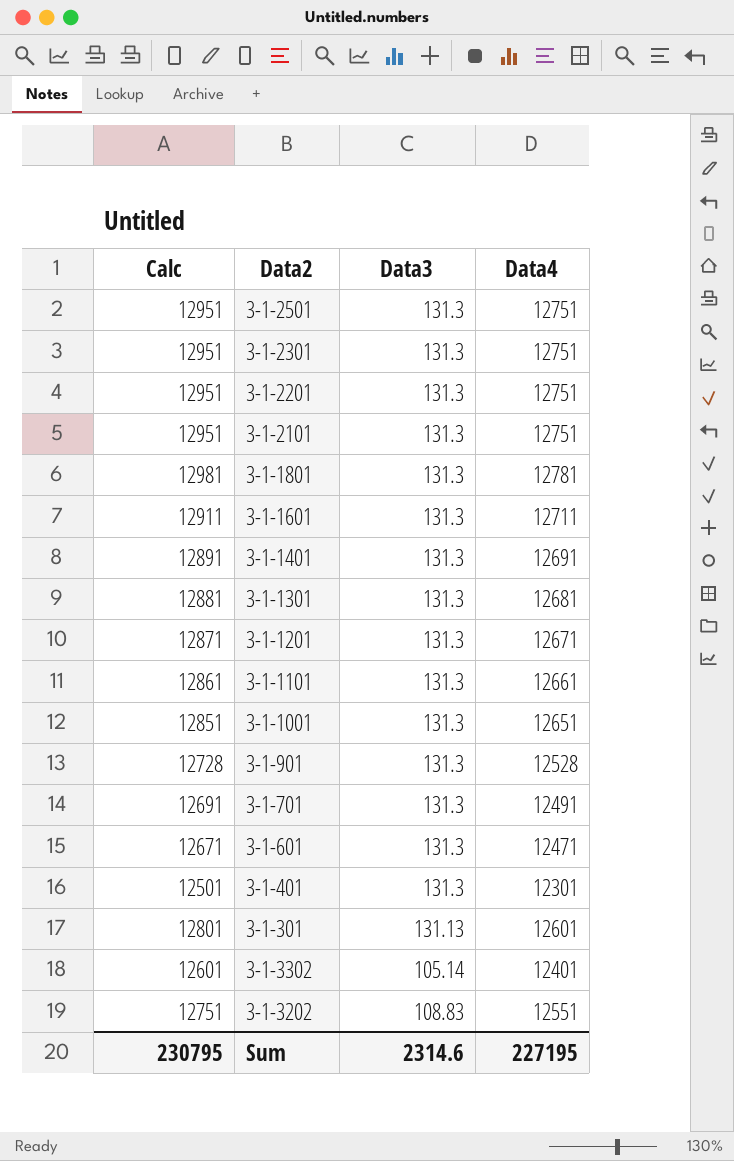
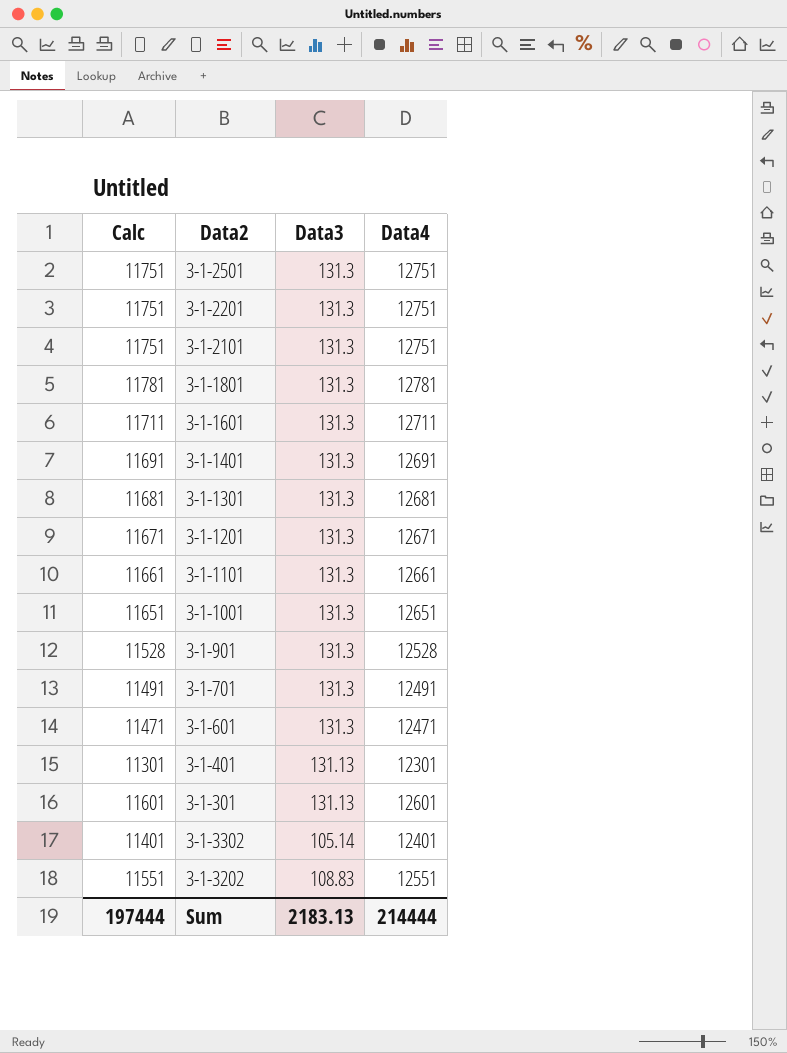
column Calc | formula: [Data4] + 200 -> [Data4] - 1000
row 3-1-2301: 12951 | 131.3 | 12751 -> none
3-1-401 | Data3: 131.3 -> 131.13
Sum | Calc: 230795 -> 197444
Sum | Data3: 2314.6 -> 2183.13
Sum | Data4: 227195 -> 214444

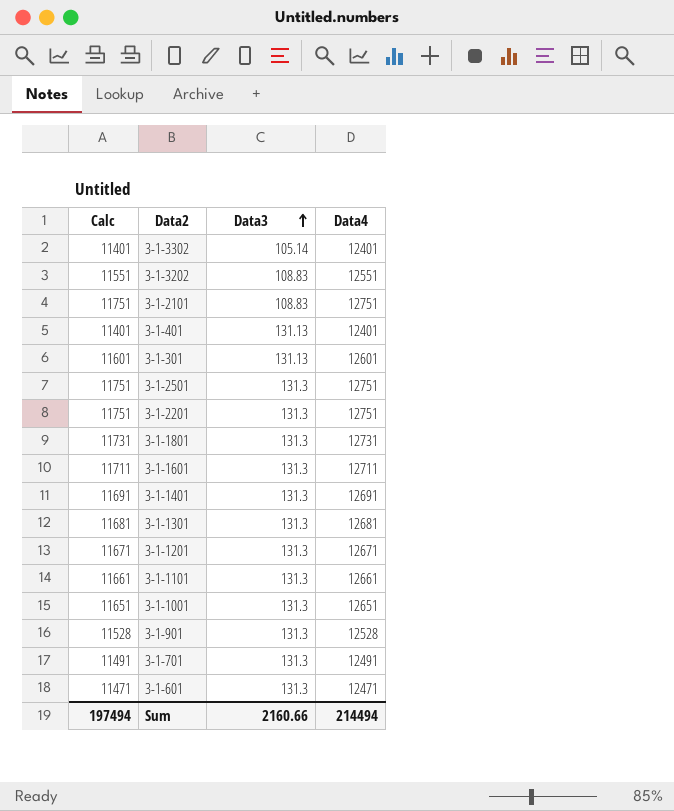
row order: none -> Data3 ascending
3-1-2101 | Data3: 131.3 -> 108.83
3-1-401 | Calc: 11301 -> 11401
3-1-401 | Data4: 12301 -> 12401
3-1-1801 | Calc: 11781 -> 11731
3-1-1801 | Data4: 12781 -> 12731
Sum | Calc: 197444 -> 197494
Sum | Data3: 2183.13 -> 2160.66
Sum | Data4: 214444 -> 214494

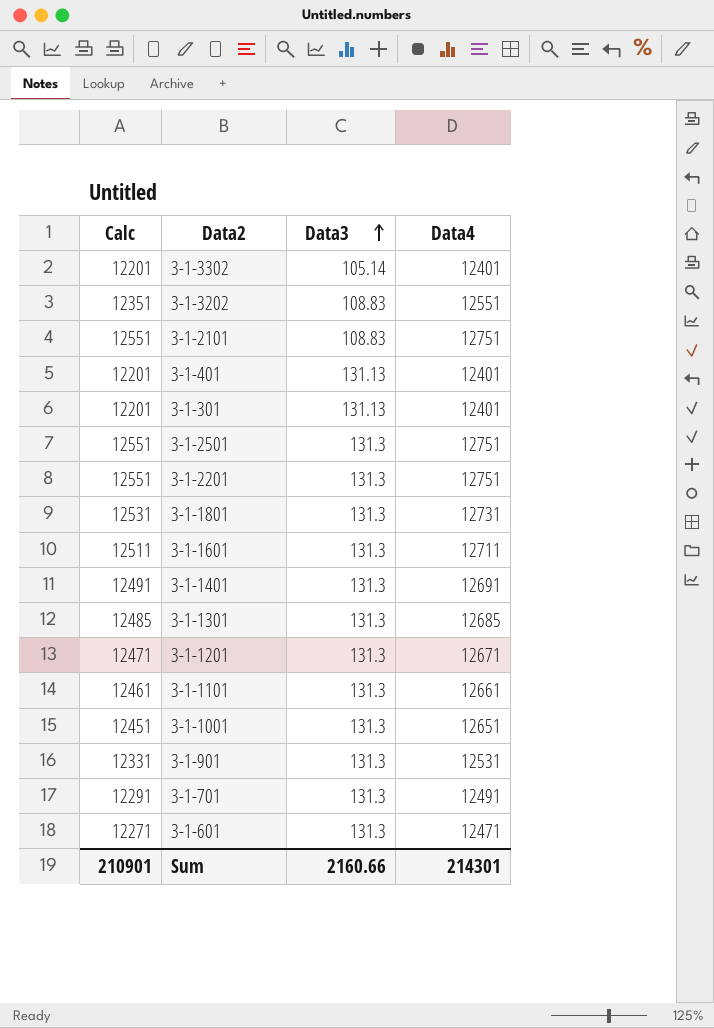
column Calc | formula: [Data4] - 1000 -> [Data4] - 200
3-1-301 | Data4: 12601 -> 12401
3-1-1301 | Data4: 12681 -> 12685
3-1-901 | Data4: 12528 -> 12531
Sum | Calc: 197494 -> 210901
Sum | Data4: 214494 -> 214301

